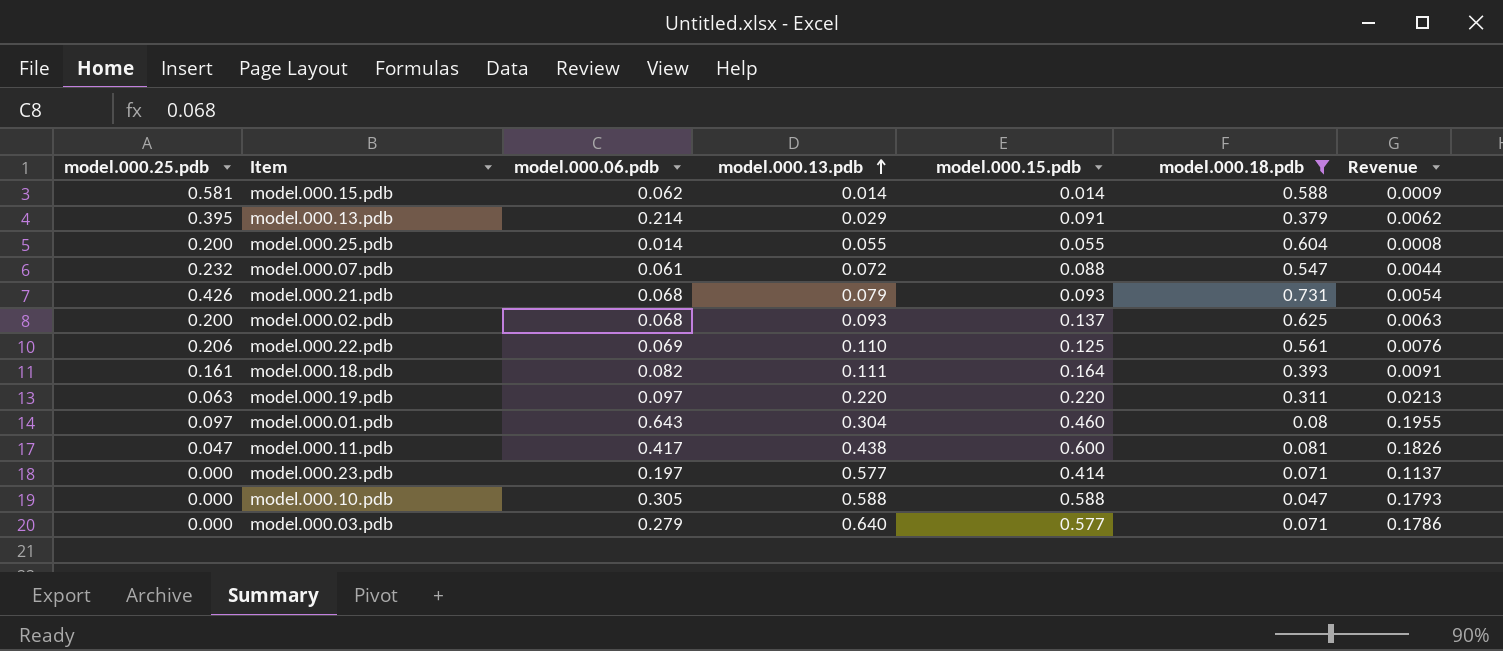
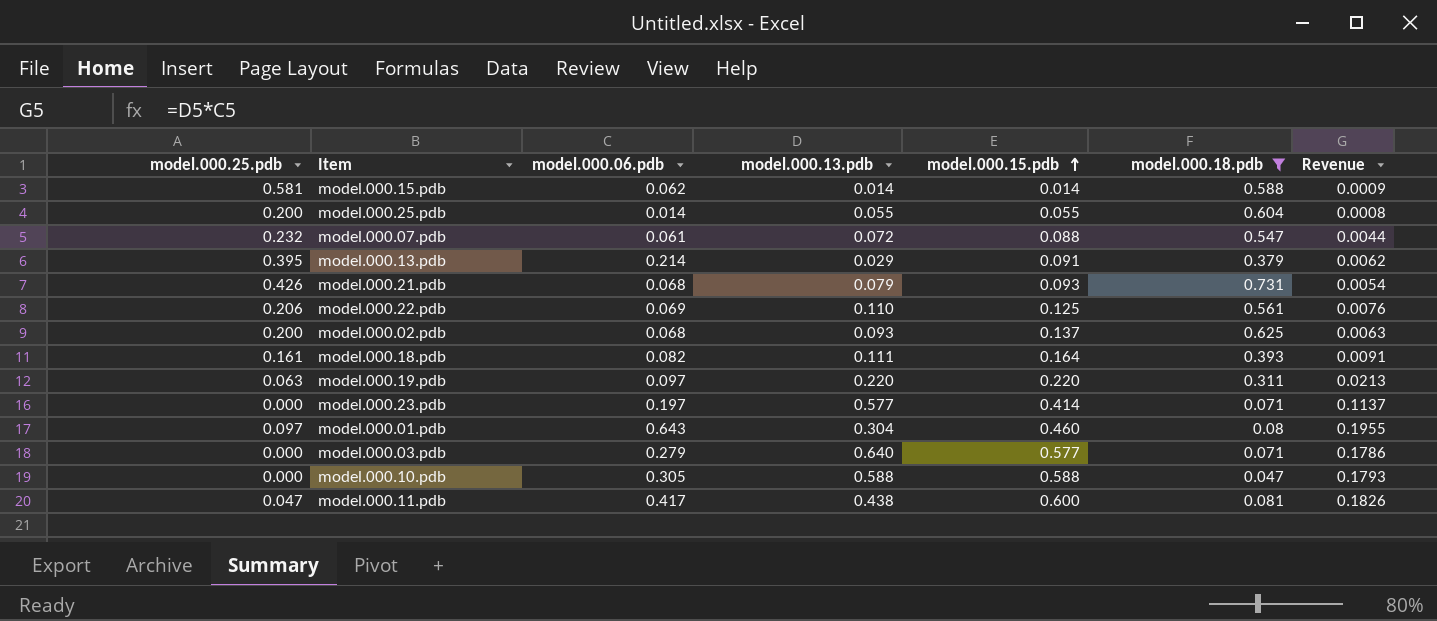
row order: model.000.13.pdb ascending -> model.000.15.pdb ascending

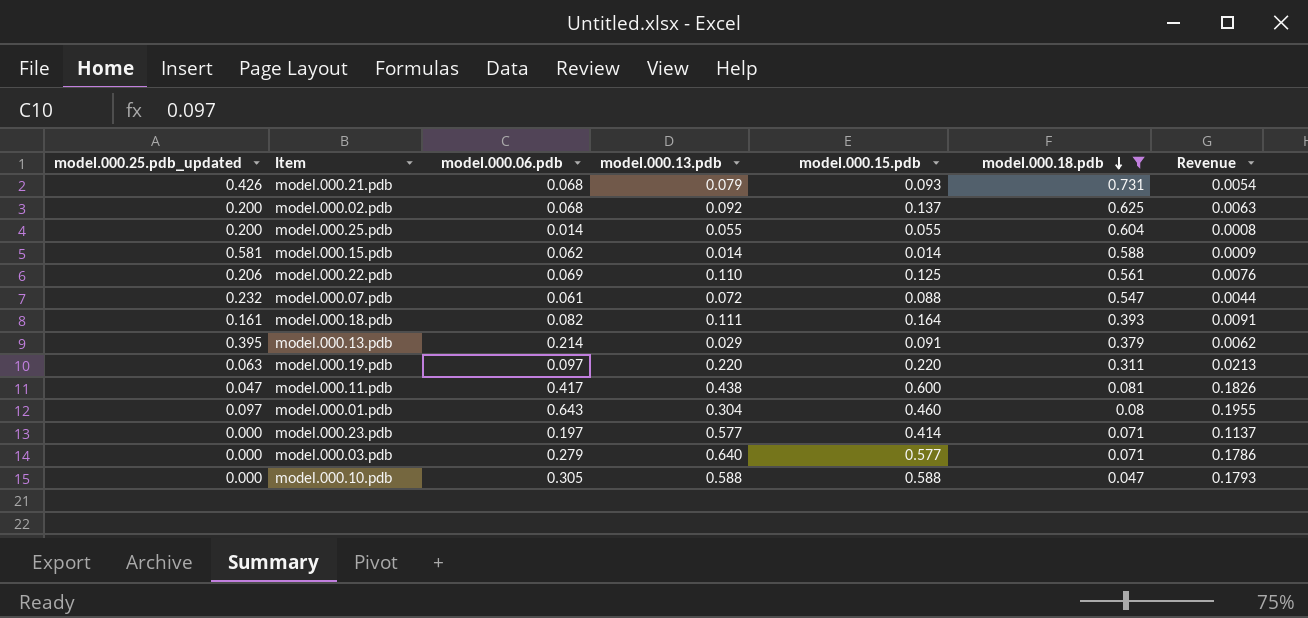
row order: model.000.15.pdb ascending -> model.000.18.pdb descending
column name: model.000.25.pdb -> model.000.25.pdb_updated
model.000.02.pdb | model.000.13.pdb: 0.093 -> 0.092

